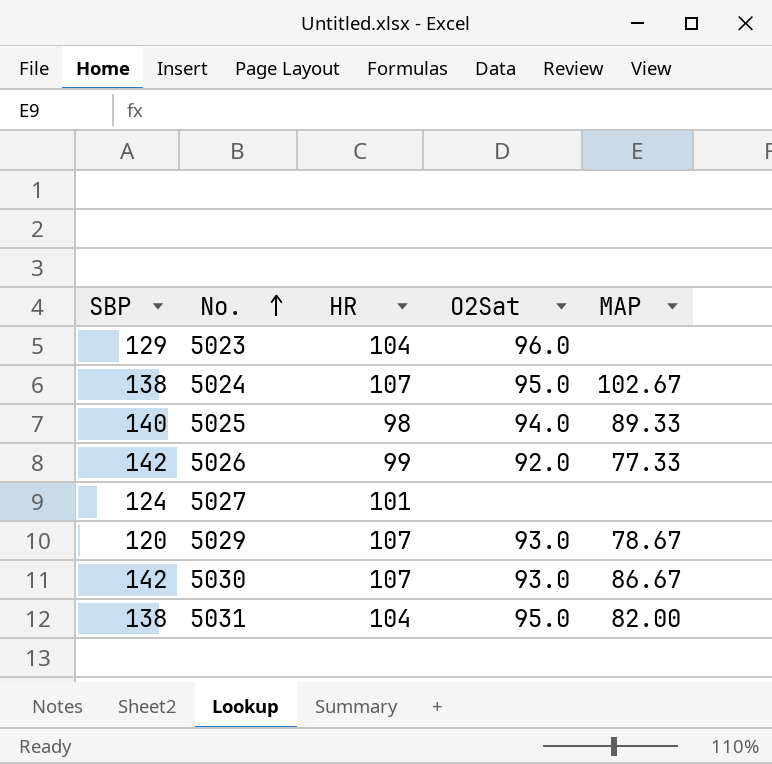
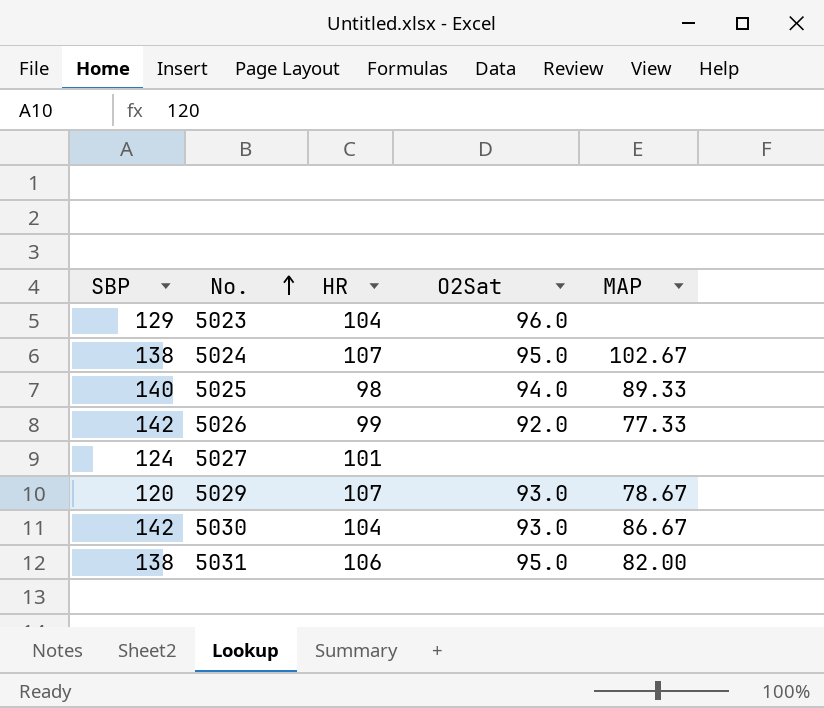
5030 | HR: 107 -> 104
5031 | HR: 104 -> 106

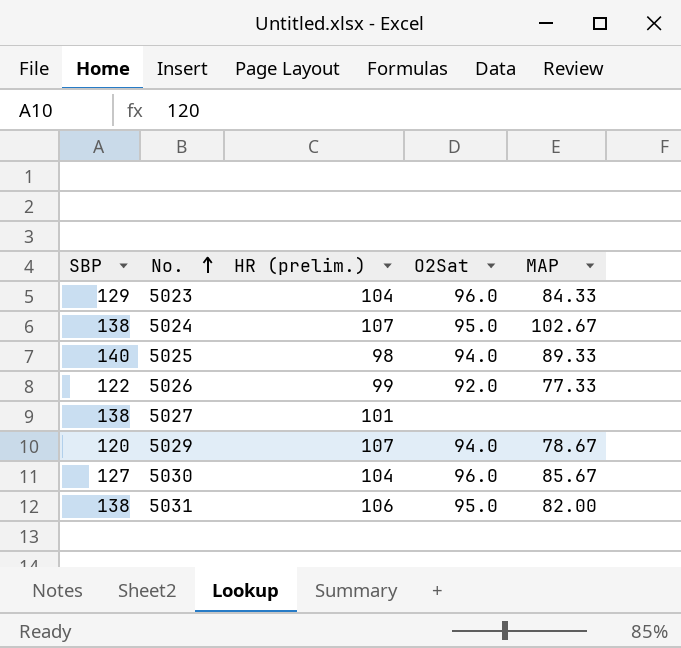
column name: HR -> HR (prelim.)
5023 | MAP: none -> 84.33
5026 | SBP: 142 -> 122
5027 | SBP: 124 -> 138
5029 | O2Sat: 93.0 -> 94.0
5030 | SBP: 142 -> 127
5030 | O2Sat: 93.0 -> 96.0
5030 | MAP: 86.67 -> 85.67

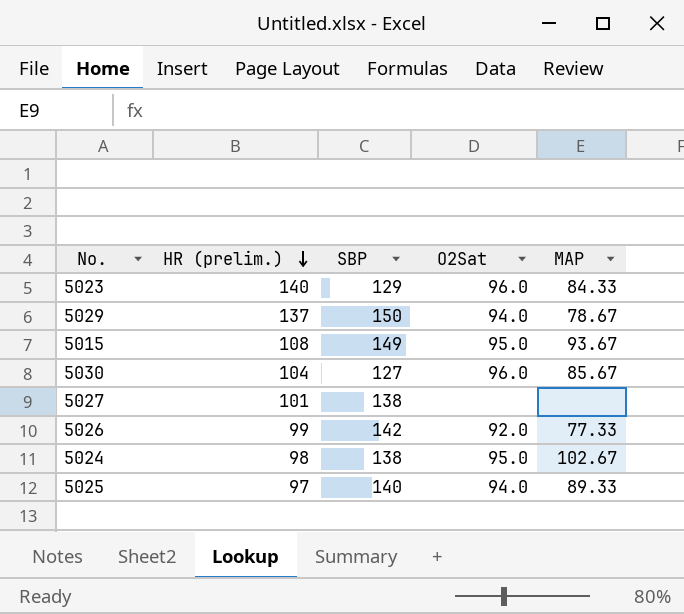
row order: No. ascending -> HR (prelim.) descending
column SBP | position: 1 -> 3
row 5031: 138 | 106 | 95.0 | 82.00 -> none
5023 | HR (prelim.): 104 -> 140
5029 | HR (prelim.): 107 -> 137
5029 | SBP: 120 -> 150
row 5015: none -> 108 | 149 | 95.0 | 93.67
5026 | SBP: 122 -> 142
5024 | HR (prelim.): 107 -> 98
5025 | HR (prelim.): 98 -> 97

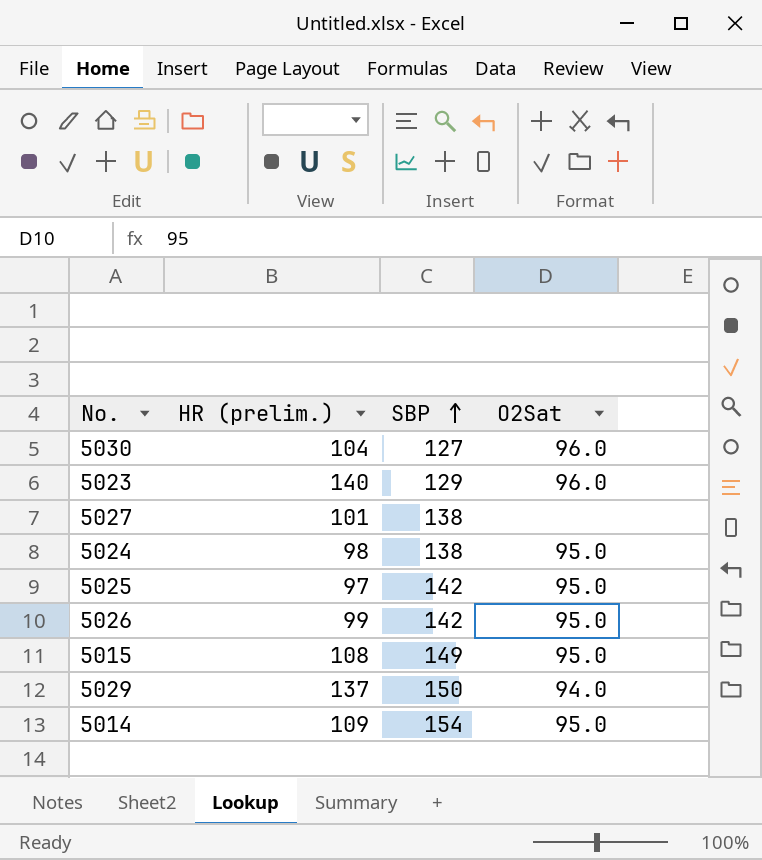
row order: HR (prelim.) descending -> SBP ascending
column MAP | position: 5 -> none
5025 | SBP: 140 -> 142
5025 | O2Sat: 94.0 -> 95.0
5026 | O2Sat: 92.0 -> 95.0
row 5014: none -> 109 | 154 | 95.0

